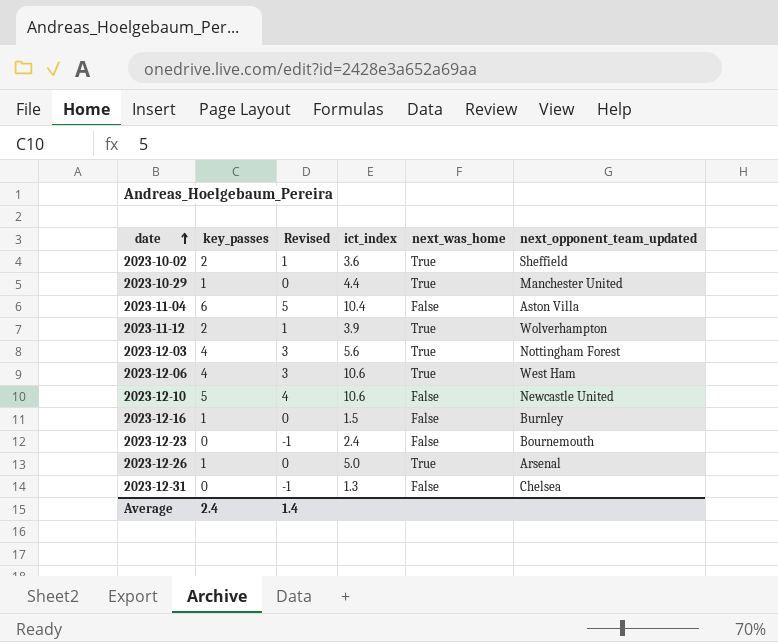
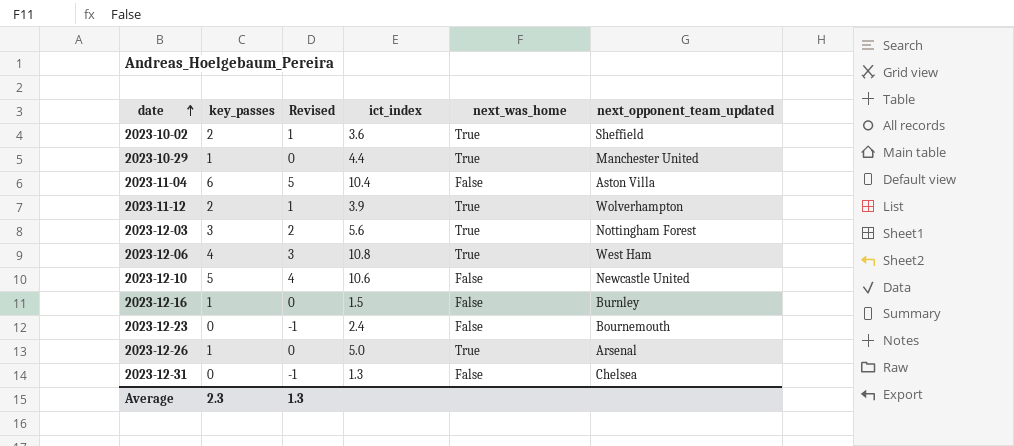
2023-12-03 | key_passes: 4 -> 3
2023-12-03 | Revised: 3 -> 2
2023-12-06 | ict_index: 10.6 -> 10.8
Average | key_passes: 2.4 -> 2.3
Average | Revised: 1.4 -> 1.3

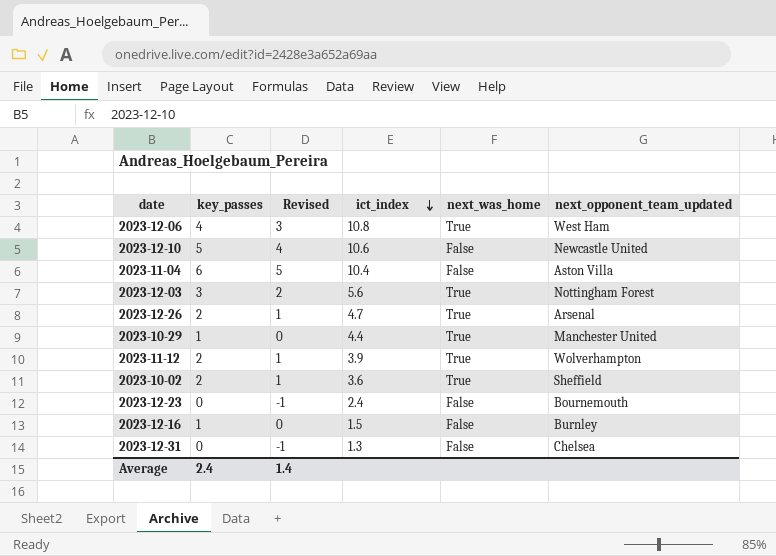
row order: date ascending -> ict_index descending
2023-12-26 | key_passes: 1 -> 2
2023-12-26 | Revised: 0 -> 1
2023-12-26 | ict_index: 5.0 -> 4.7
Average | key_passes: 2.3 -> 2.4
Average | Revised: 1.3 -> 1.4

